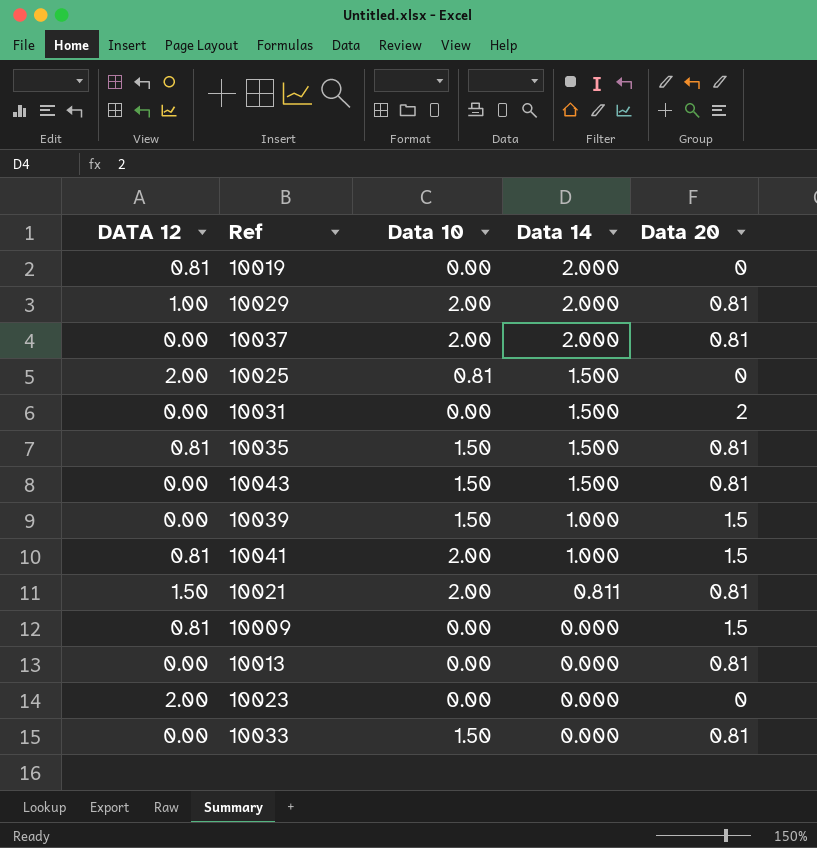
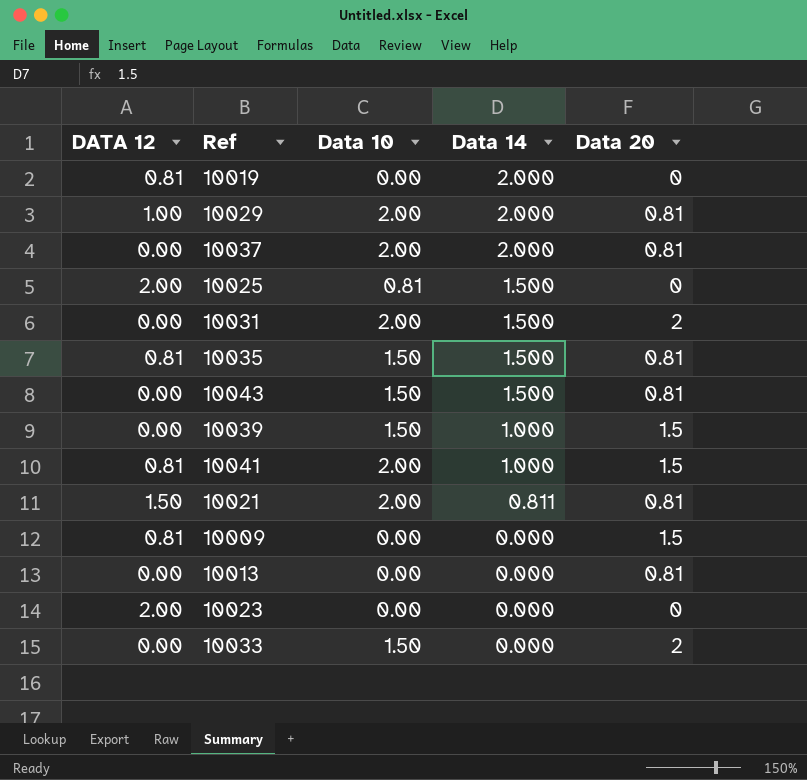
10031 | Data 10: 0.00 -> 2.00
10033 | Data 20: 0.81 -> 2

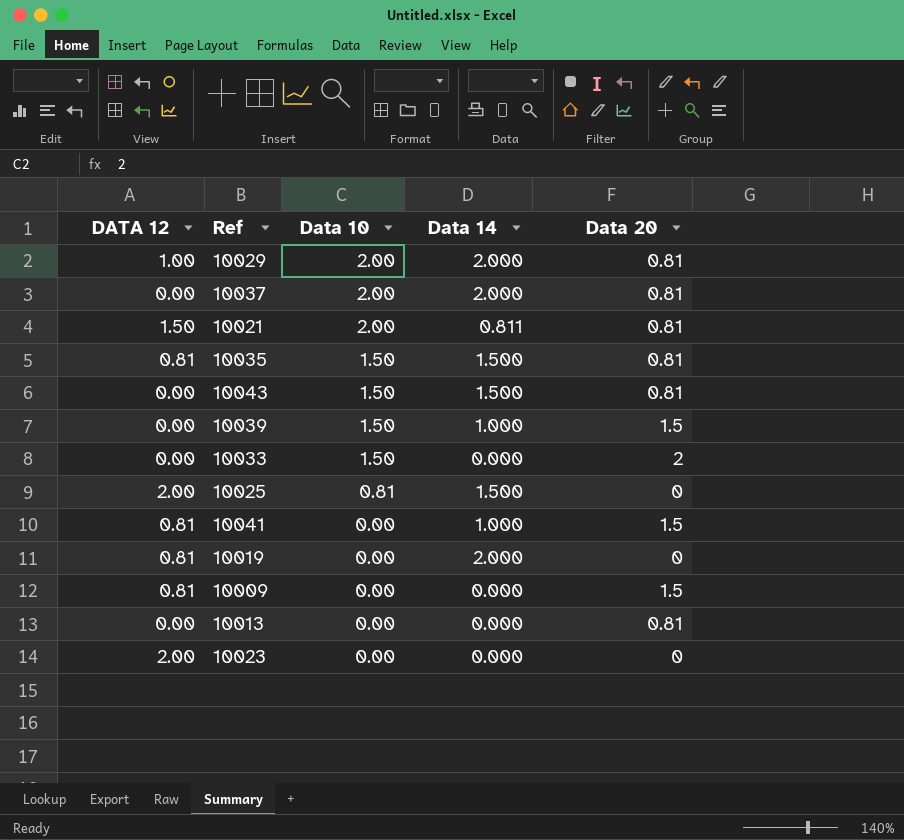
row order: Data 14 descending -> Data 10 descending
row 10031: 0.00 | 2.00 | 1.500 | 2 -> none
10041 | Data 10: 2.00 -> 0.00

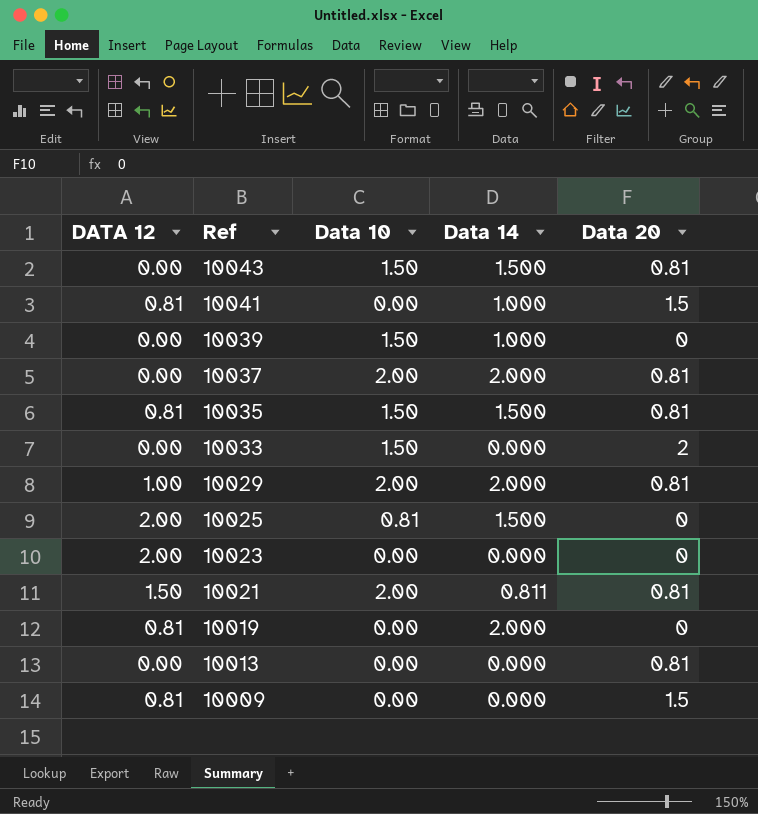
row order: Data 10 descending -> Ref descending
10039 | Data 20: 1.5 -> 0

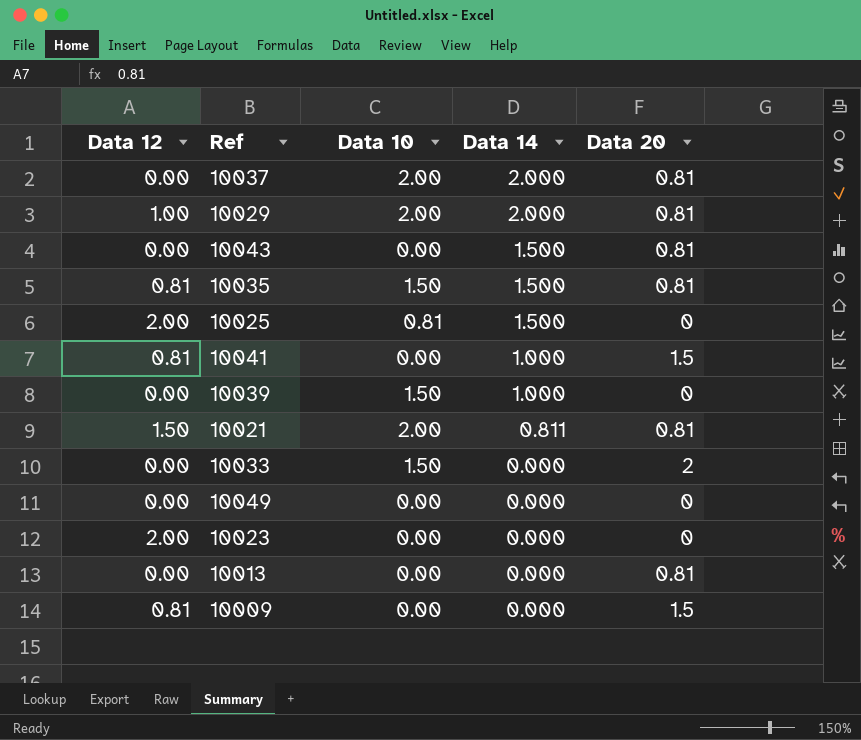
row order: Ref descending -> Data 14 descending
column name: DATA 12 -> Data 12
row 10019: 0.81 | 0.00 | 2.000 | 0 -> none
10043 | Data 10: 1.50 -> 0.00
row 10049: none -> 0.00 | 0.00 | 0.000 | 0

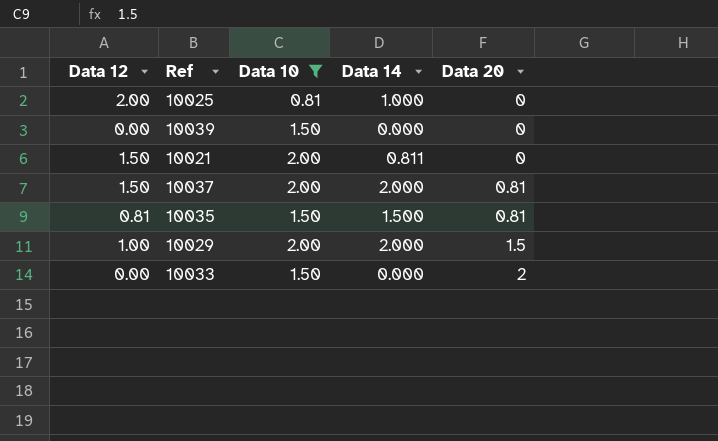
filter: none -> Data 10 != 0.00
row order: Data 14 descending -> Data 20 ascending
10025 | Data 14: 1.500 -> 1.000
10039 | Data 14: 1.000 -> 0.000
10021 | Data 20: 0.81 -> 0
10037 | Data 12: 0.00 -> 1.50
10029 | Data 20: 0.81 -> 1.5

